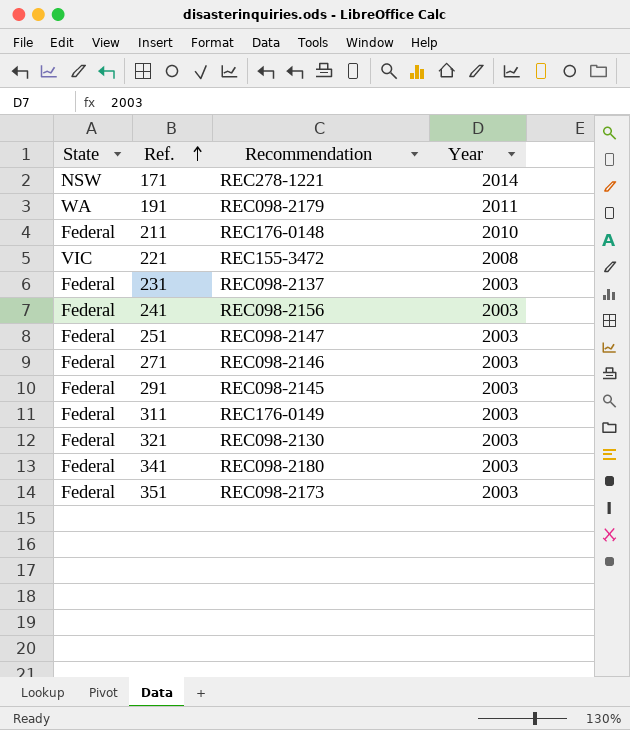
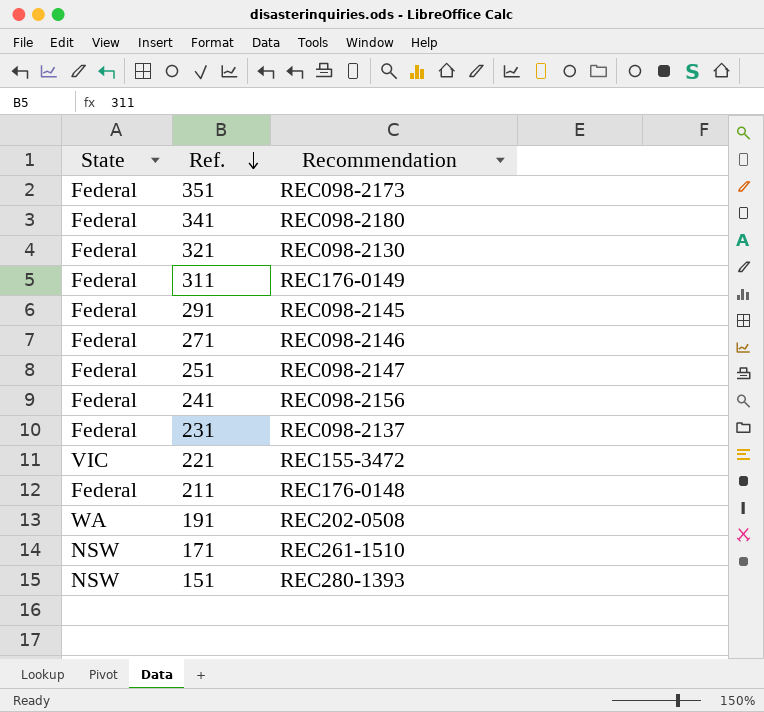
row order: Ref. ascending -> Ref. descending
column Year | position: 4 -> none
191 | Recommendation: REC098-2179 -> REC202-0508
171 | Recommendation: REC278-1221 -> REC261-1510
row 151: none -> NSW | REC280-1393

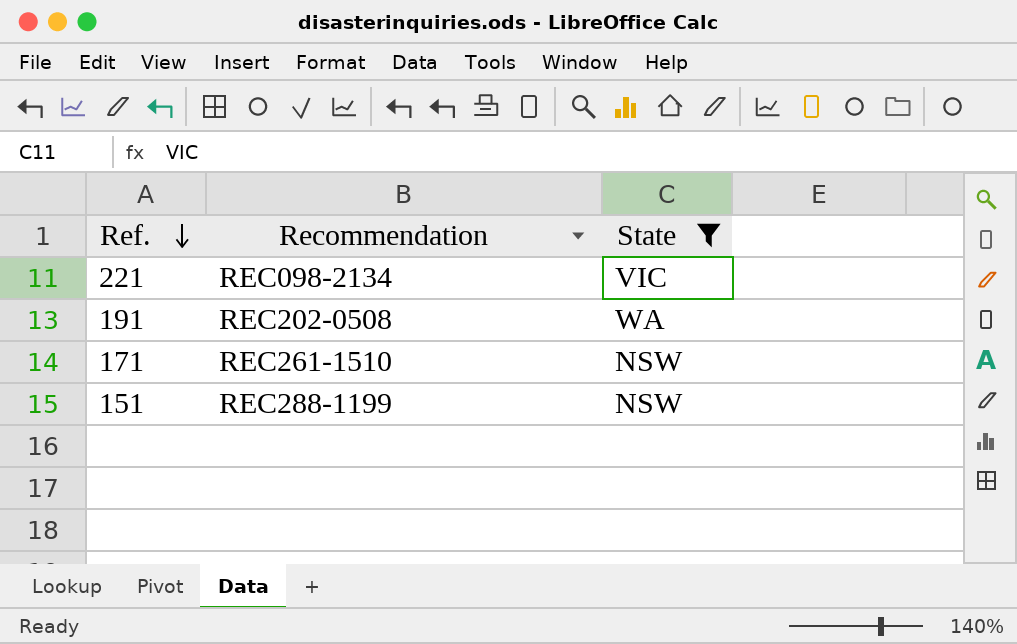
filter: none -> State != Federal
column State | position: 1 -> 3
221 | Recommendation: REC155-3472 -> REC098-2134
151 | Recommendation: REC280-1393 -> REC288-1199

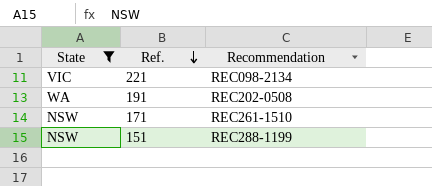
column State | position: 3 -> 1

